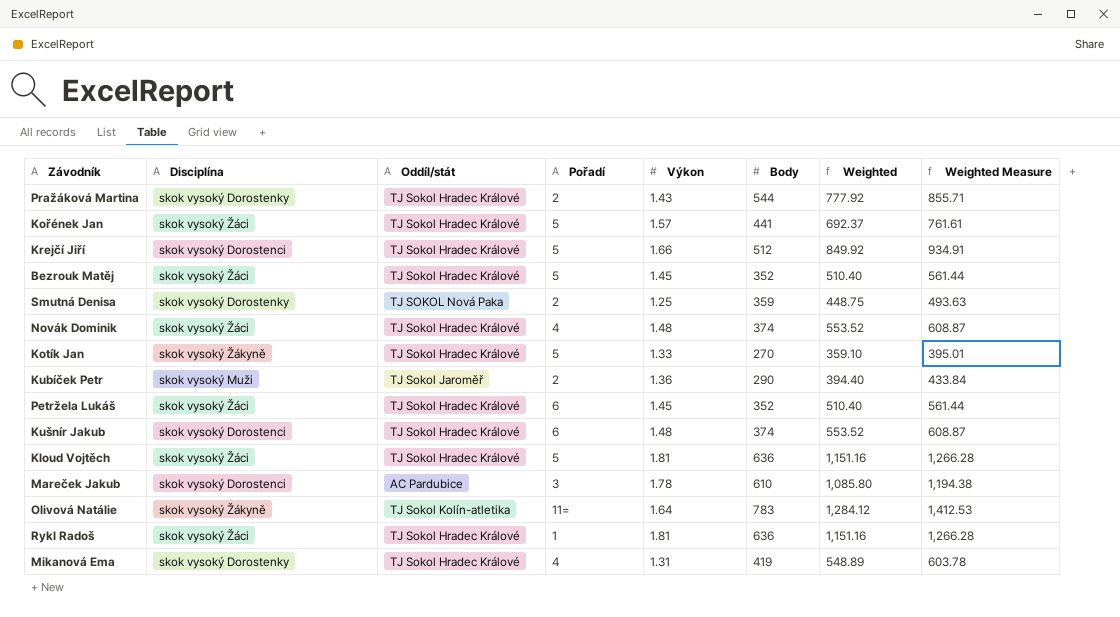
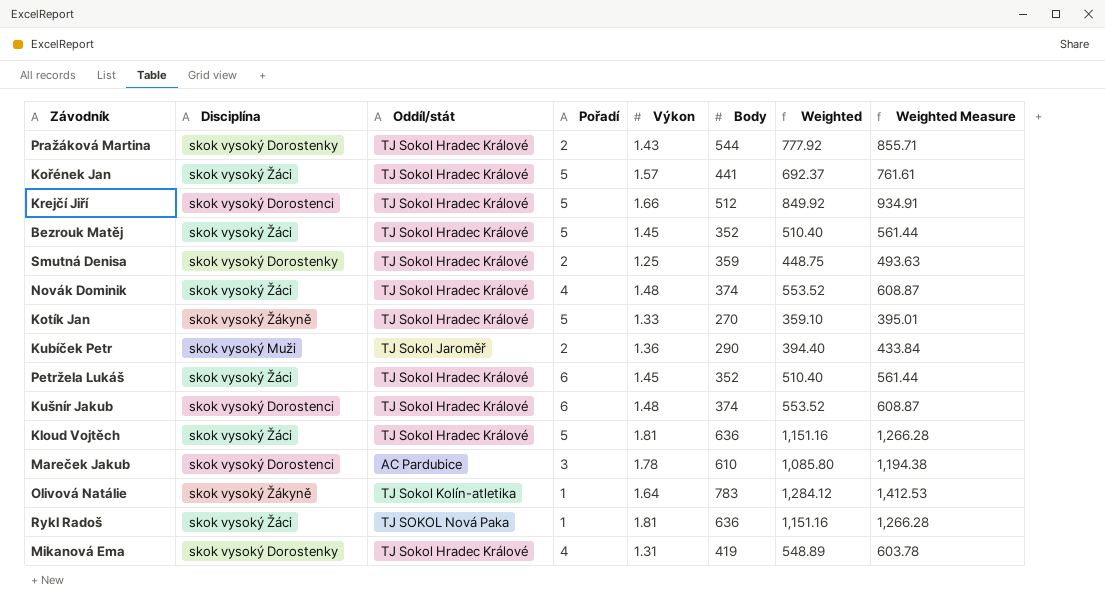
Smutná Denisa | Oddíl/stát: TJ SOKOL Nová Paka -> TJ Sokol Hradec Králové
Olivová Natálie | Pořadí: 11= -> 1
Rykl Radoš | Oddíl/stát: TJ Sokol Hradec Králové -> TJ SOKOL Nová Paka

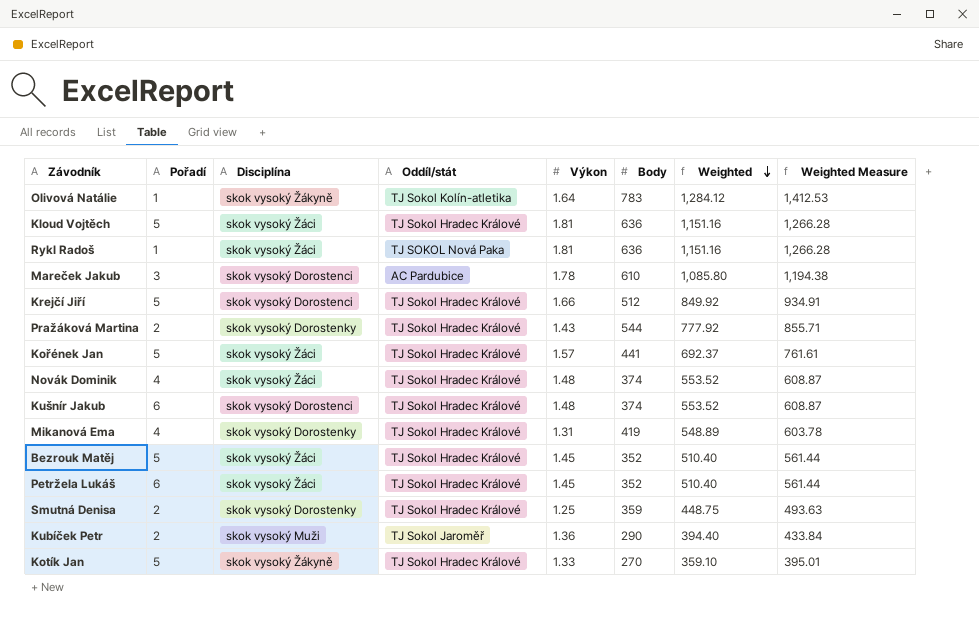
row order: none -> Weighted descending
column Pořadí | position: 4 -> 2

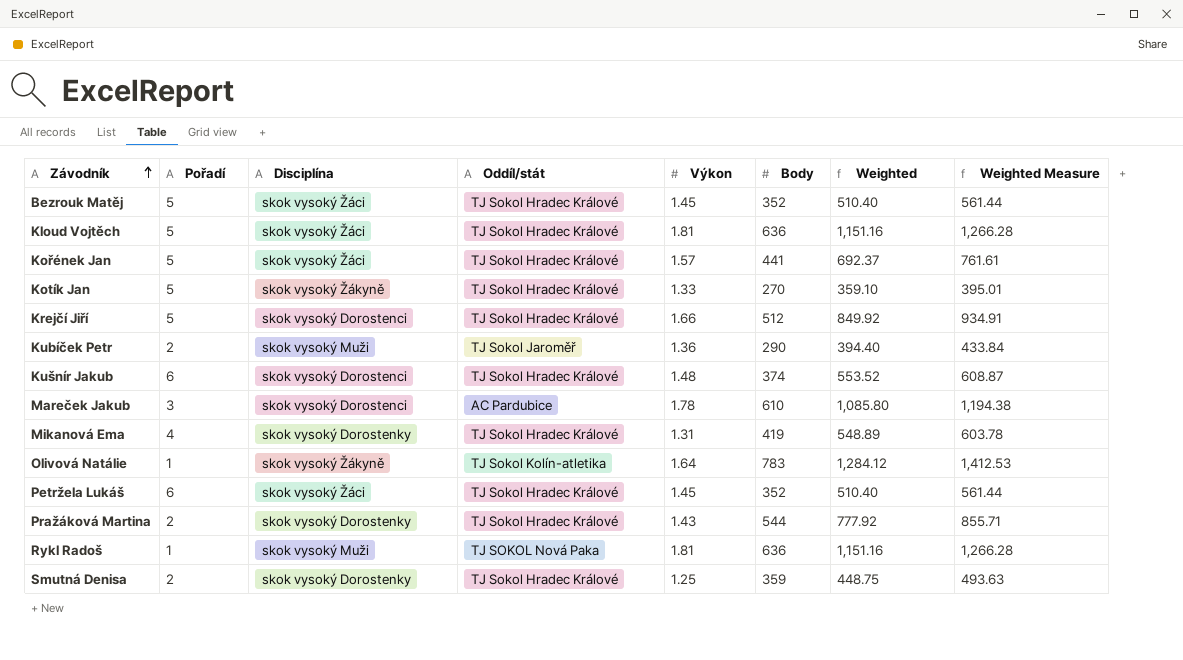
row order: Weighted descending -> Závodník ascending
row Novák Dominik: 4 | skok vysoký Žáci | TJ Sokol Hradec Králové | 1.48 | 374 | 553.52 | 608.87 -> none
Rykl Radoš | Disciplína: skok vysoký Žáci -> skok vysoký Muži

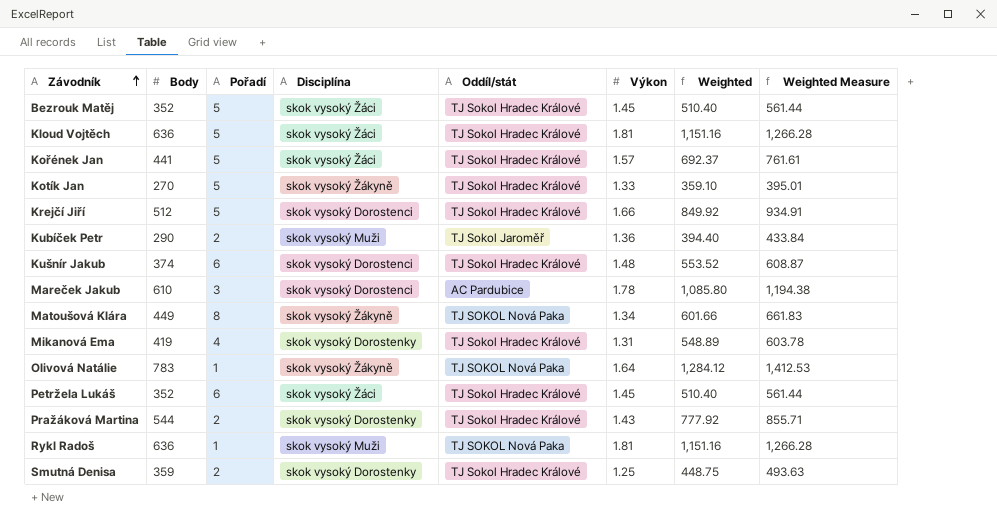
column Body | position: 6 -> 2
row Matoušová Klára: none -> 449 | 8 | skok vysoký Žákyně | TJ SOKOL Nová Paka | 1.34 | 601.66 | 661.83
Olivová Natálie | Oddíl/stát: TJ Sokol Kolín-atletika -> TJ SOKOL Nová Paka

